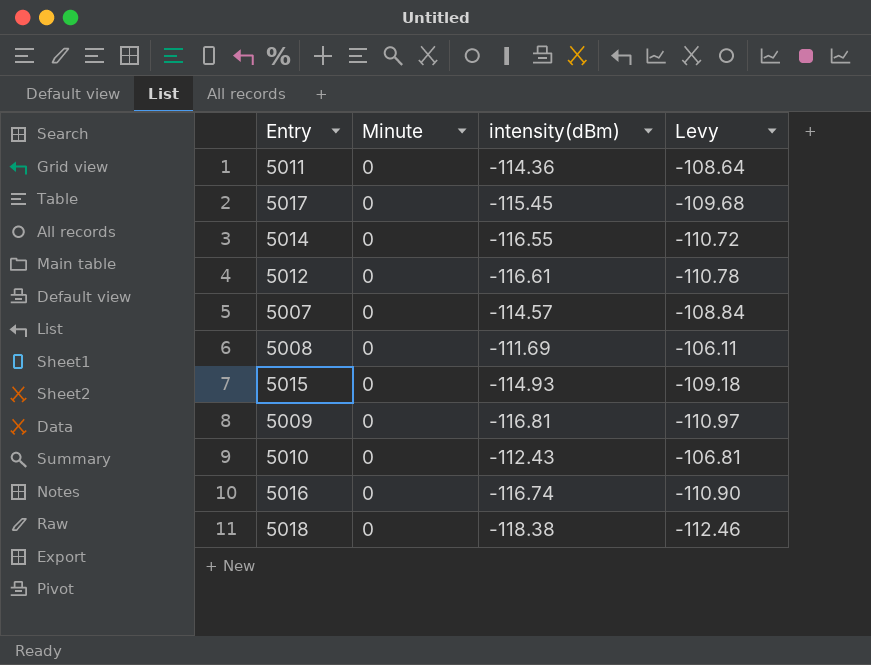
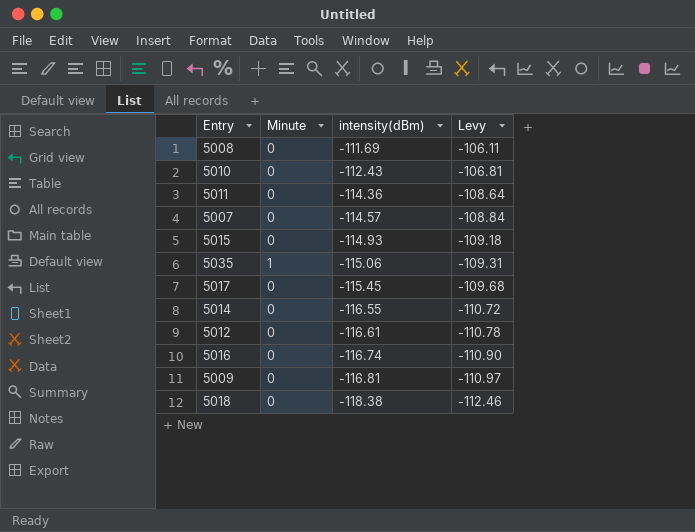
row order: none -> intensity(dBm) descending
row 5035: none -> 1 | -115.06 | -109.31

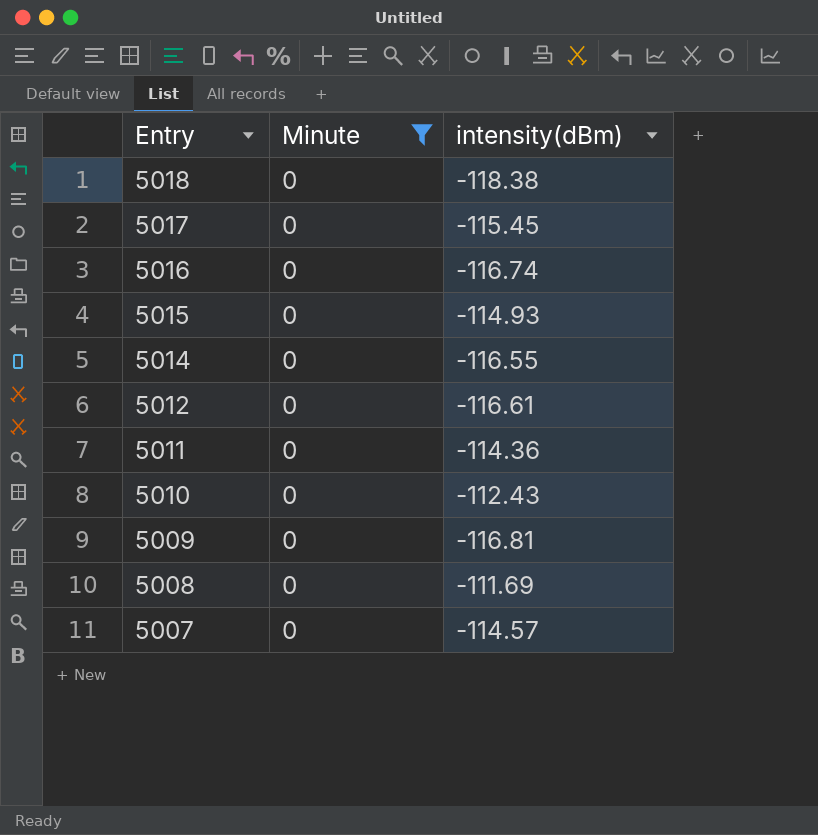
filter: none -> Minute = 0
row order: intensity(dBm) descending -> Entry descending
column Levy | formula: [intensity(dBm)] * 0.95 -> none

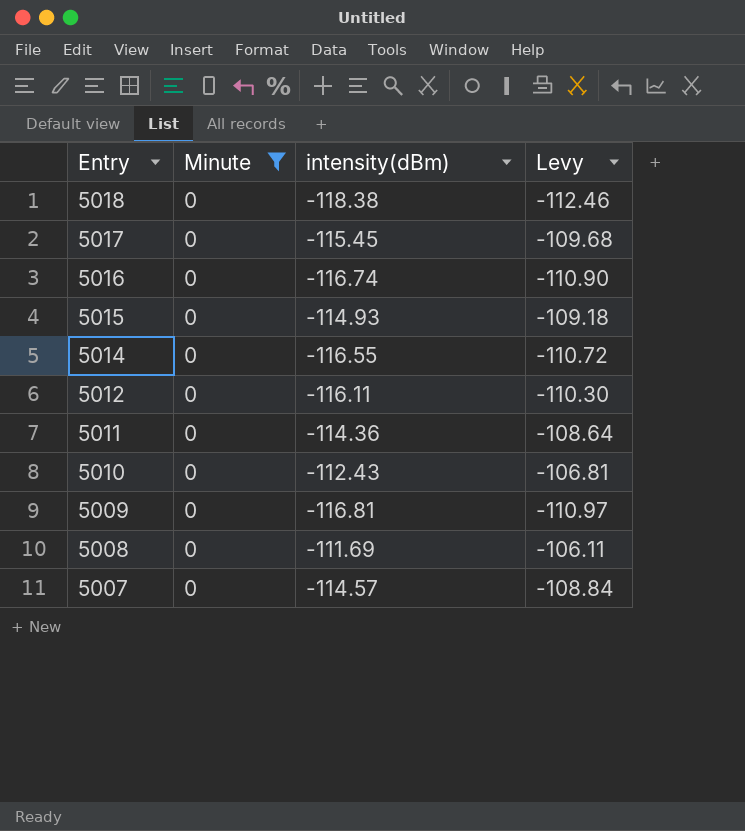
column Levy | formula: none -> [intensity(dBm)] * 0.95
5012 | intensity(dBm): -116.61 -> -116.11

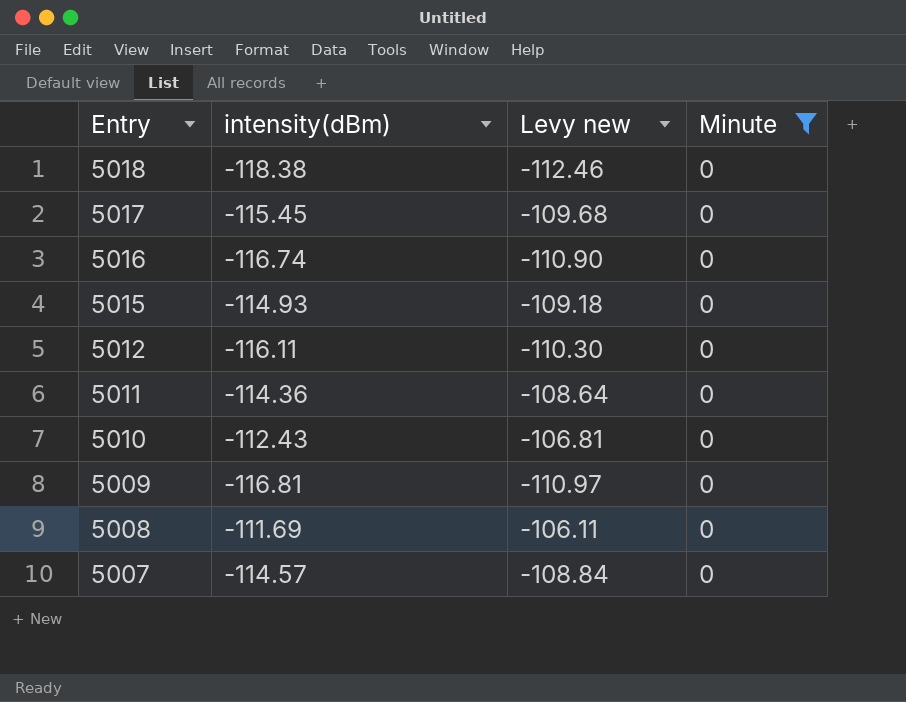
column name: Levy -> Levy new
column Minute | position: 2 -> 4
row 5014: 0 | -116.55 | -110.72 -> none

